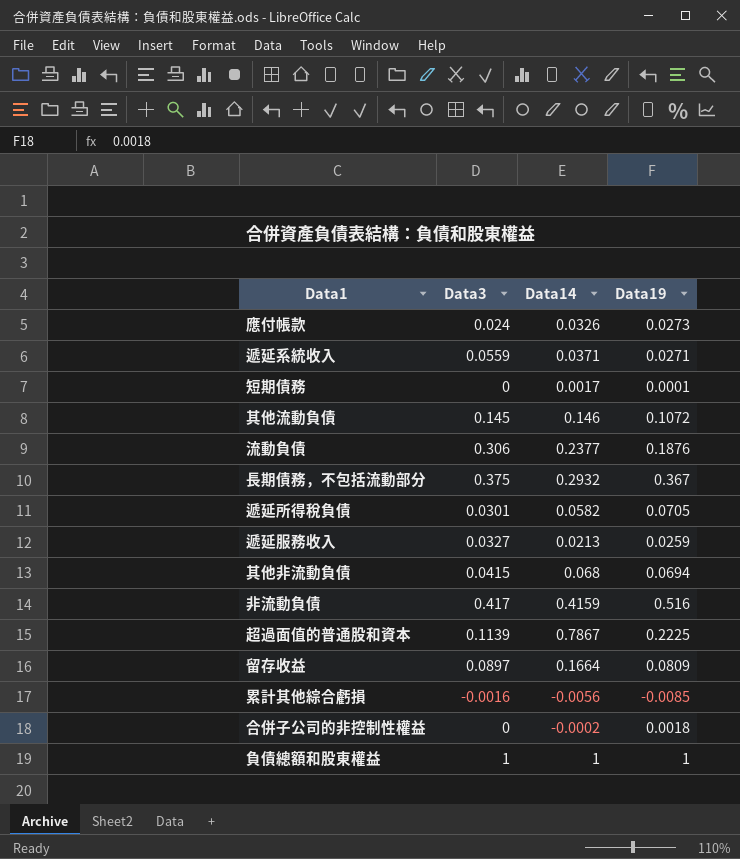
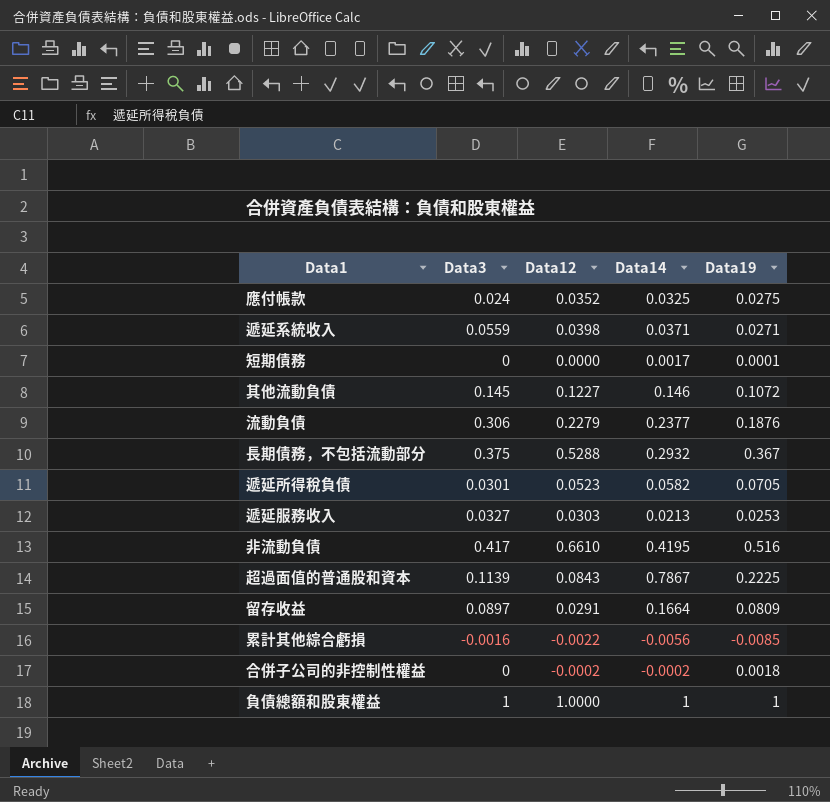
column Data12 | position: none -> 3
row 其他非流動負債: 0.0415 | 0.068 | 0.0694 -> none
應付帳款 | Data14: 0.0326 -> 0.0325
應付帳款 | Data19: 0.0273 -> 0.0275
遞延服務收入 | Data19: 0.0259 -> 0.0253
非流動負債 | Data14: 0.4159 -> 0.4195

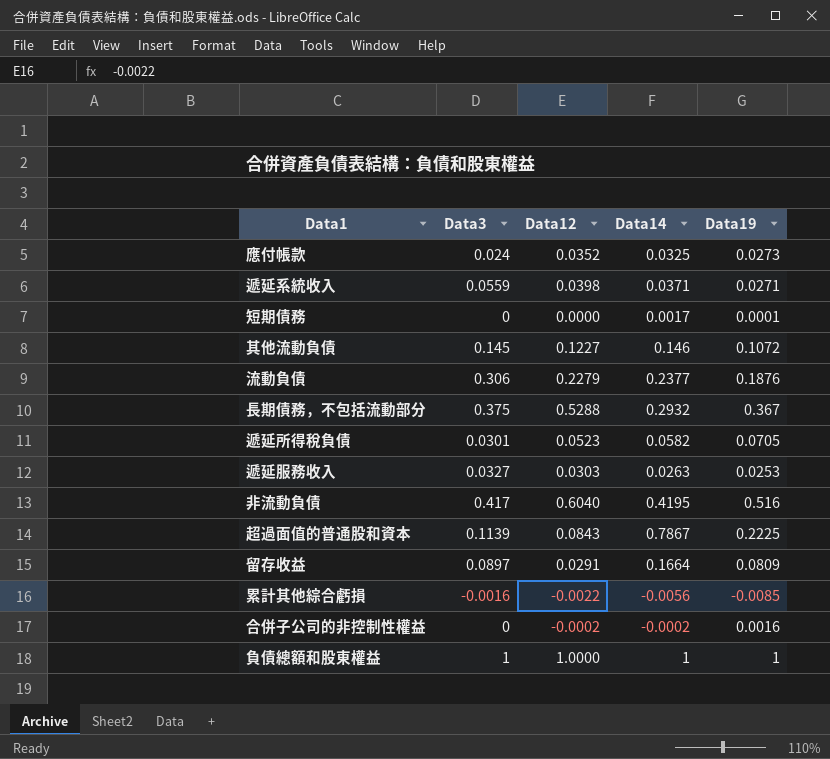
應付帳款 | Data19: 0.0275 -> 0.0273
遞延服務收入 | Data14: 0.0213 -> 0.0263
非流動負債 | Data12: 0.6610 -> 0.6040
合併子公司的非控制性權益 | Data19: 0.0018 -> 0.0016

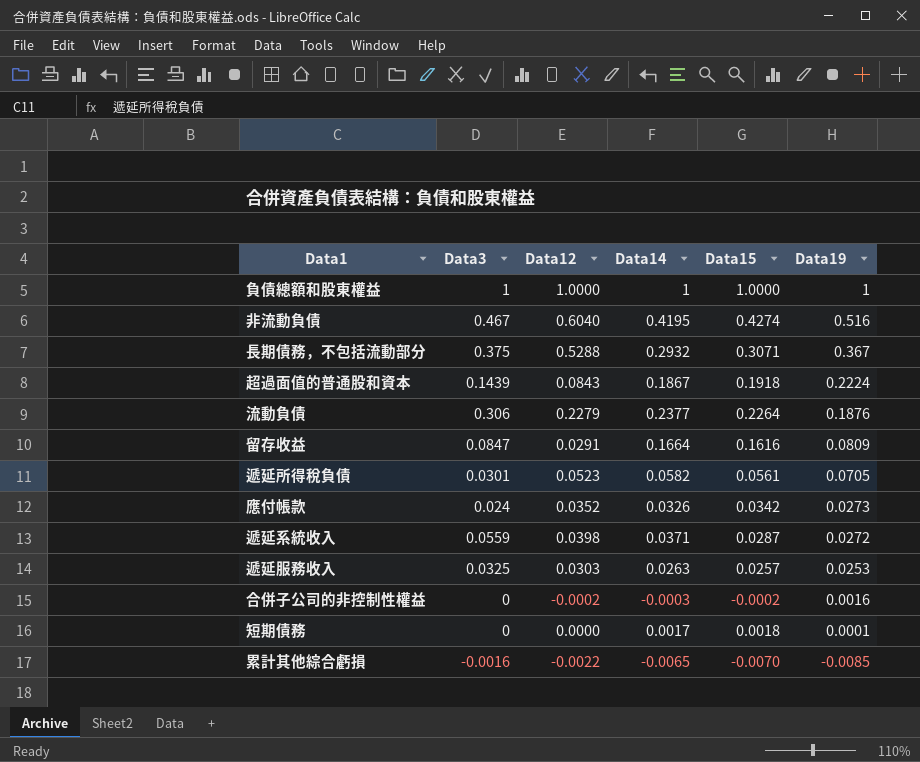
row order: none -> Data19 descending
column Data15 | position: none -> 5
row 其他流動負債: 0.145 | 0.1227 | 0.146 | 0.1072 -> none
非流動負債 | Data3: 0.417 -> 0.467
超過面值的普通股和資本 | Data3: 0.1139 -> 0.1439
超過面值的普通股和資本 | Data14: 0.7867 -> 0.1867
超過面值的普通股和資本 | Data19: 0.2225 -> 0.2224
留存收益 | Data3: 0.0897 -> 0.0847
應付帳款 | Data14: 0.0325 -> 0.0326
遞延系統收入 | Data19: 0.0271 -> 0.0272
遞延服務收入 | Data3: 0.0327 -> 0.0325
合併子公司的非控制性權益 | Data14: -0.0002 -> -0.0003
累計其他綜合虧損 | Data14: -0.0056 -> -0.0065

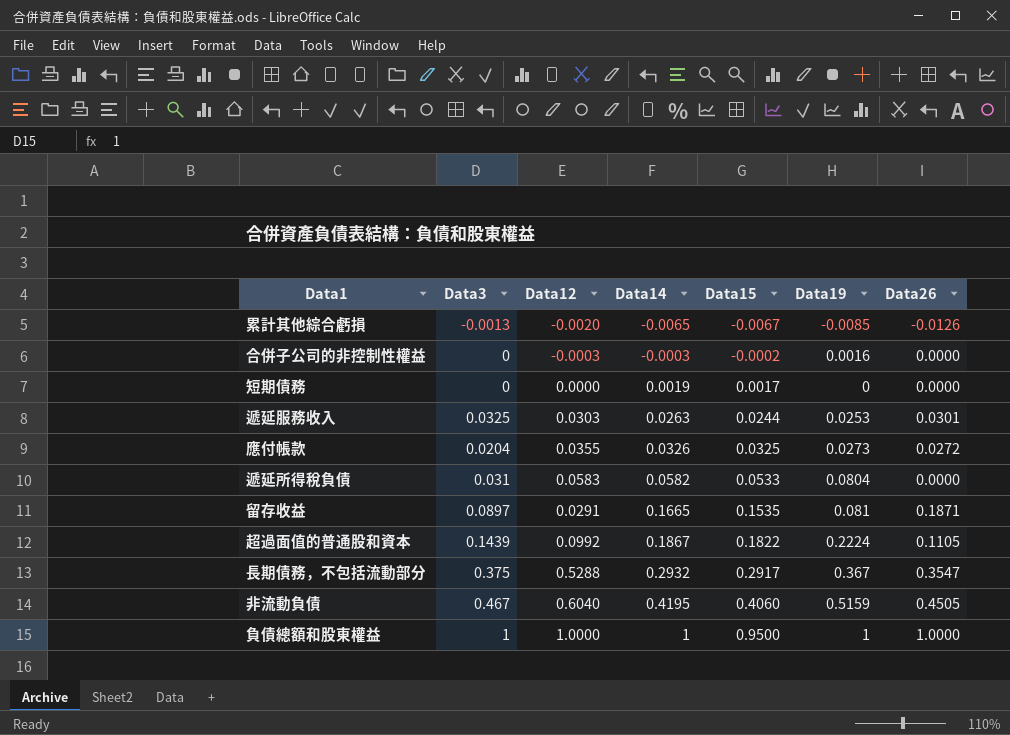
row order: Data19 descending -> Data14 ascending
column Data26 | position: none -> 7
row 流動負債: 0.306 | 0.2279 | 0.2377 | 0.2264 | 0.1876 -> none
row 遞延系統收入: 0.0559 | 0.0398 | 0.0371 | 0.0287 | 0.0272 -> none
累計其他綜合虧損 | Data3: -0.0016 -> -0.0013
累計其他綜合虧損 | Data12: -0.0022 -> -0.0020
累計其他綜合虧損 | Data15: -0.0070 -> -0.0067
合併子公司的非控制性權益 | Data12: -0.0002 -> -0.0003
短期債務 | Data14: 0.0017 -> 0.0019
短期債務 | Data15: 0.0018 -> 0.0017
短期債務 | Data19: 0.0001 -> 0
遞延服務收入 | Data15: 0.0257 -> 0.0244
應付帳款 | Data3: 0.024 -> 0.0204
應付帳款 | Data12: 0.0352 -> 0.0355
應付帳款 | Data15: 0.0342 -> 0.0325
遞延所得稅負債 | Data3: 0.0301 -> 0.031
遞延所得稅負債 | Data12: 0.0523 -> 0.0583
遞延所得稅負債 | Data15: 0.0561 -> 0.0533
遞延所得稅負債 | Data19: 0.0705 -> 0.0804
留存收益 | Data3: 0.0847 -> 0.0897
留存收益 | Data14: 0.1664 -> 0.1665
留存收益 | Data15: 0.1616 -> 0.1535
留存收益 | Data19: 0.0809 -> 0.081
超過面值的普通股和資本 | Data12: 0.0843 -> 0.0992
超過面值的普通股和資本 | Data15: 0.1918 -> 0.1822
長期債務，不包括流動部分 | Data15: 0.3071 -> 0.2917
非流動負債 | Data15: 0.4274 -> 0.4060
非流動負債 | Data19: 0.516 -> 0.5159
負債總額和股東權益 | Data15: 1.0000 -> 0.9500

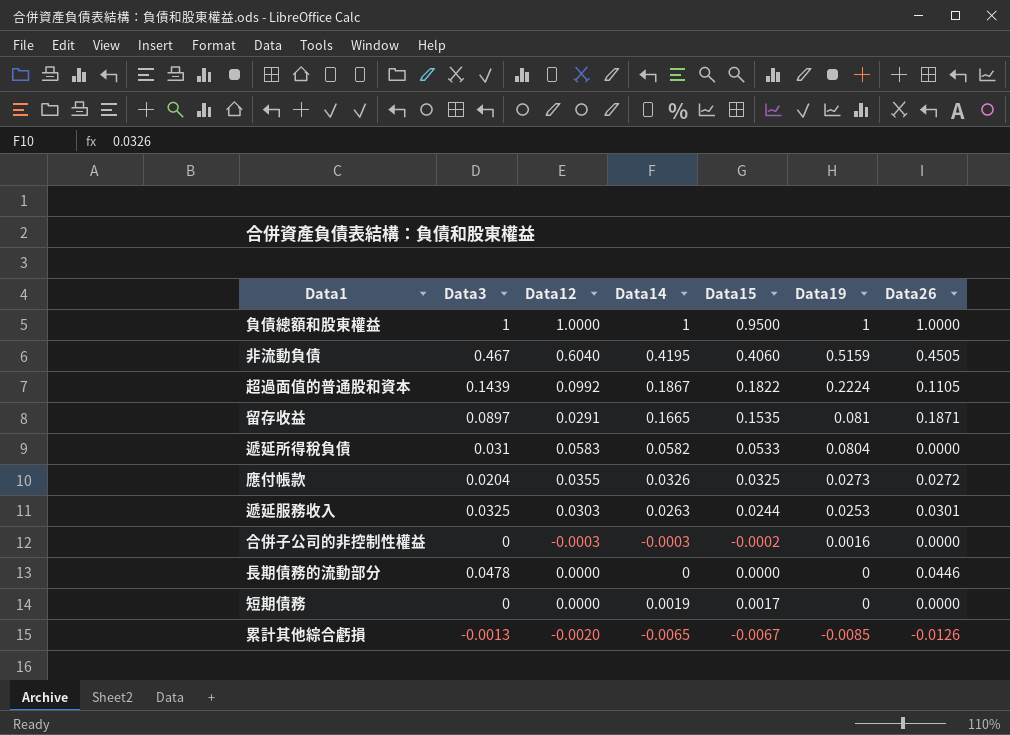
row order: Data14 ascending -> Data19 descending
row 長期債務，不包括流動部分: 0.375 | 0.5288 | 0.2932 | 0.2917 | 0.367 | 0.3547 -> none
row 長期債務的流動部分: none -> 0.0478 | 0.0000 | 0 | 0.0000 | 0 | 0.0446

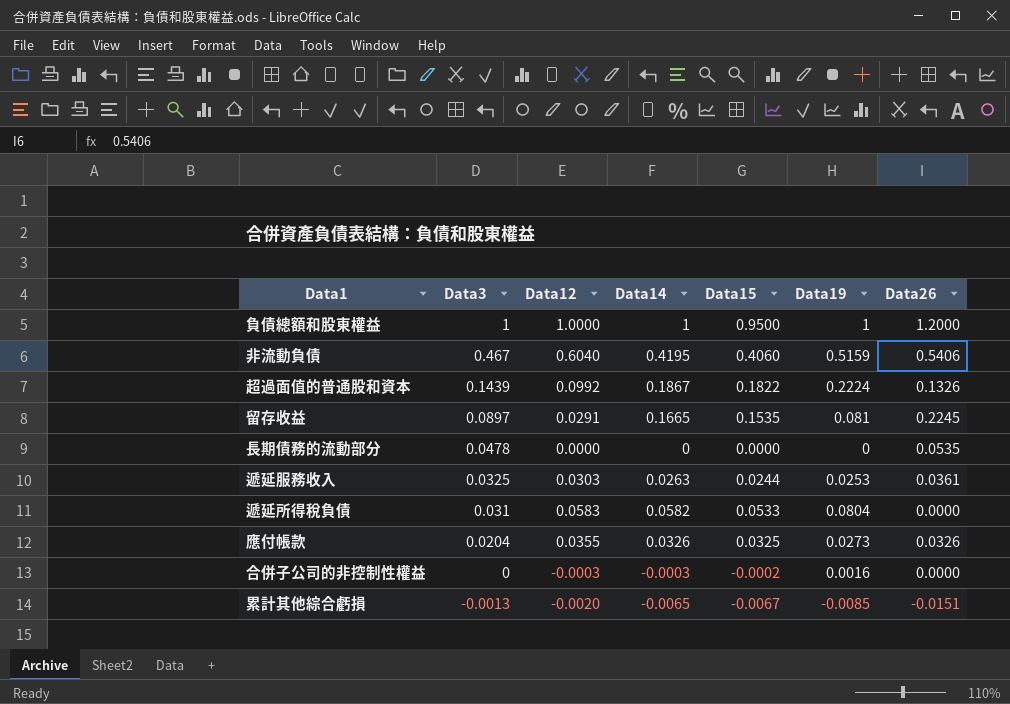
row order: Data19 descending -> Data3 descending
row 短期債務: 0 | 0.0000 | 0.0019 | 0.0017 | 0 | 0.0000 -> none
負債總額和股東權益 | Data26: 1.0000 -> 1.2000
非流動負債 | Data26: 0.4505 -> 0.5406
超過面值的普通股和資本 | Data26: 0.1105 -> 0.1326
留存收益 | Data26: 0.1871 -> 0.2245
長期債務的流動部分 | Data26: 0.0446 -> 0.0535
遞延服務收入 | Data26: 0.0301 -> 0.0361
應付帳款 | Data26: 0.0272 -> 0.0326
累計其他綜合虧損 | Data26: -0.0126 -> -0.0151

